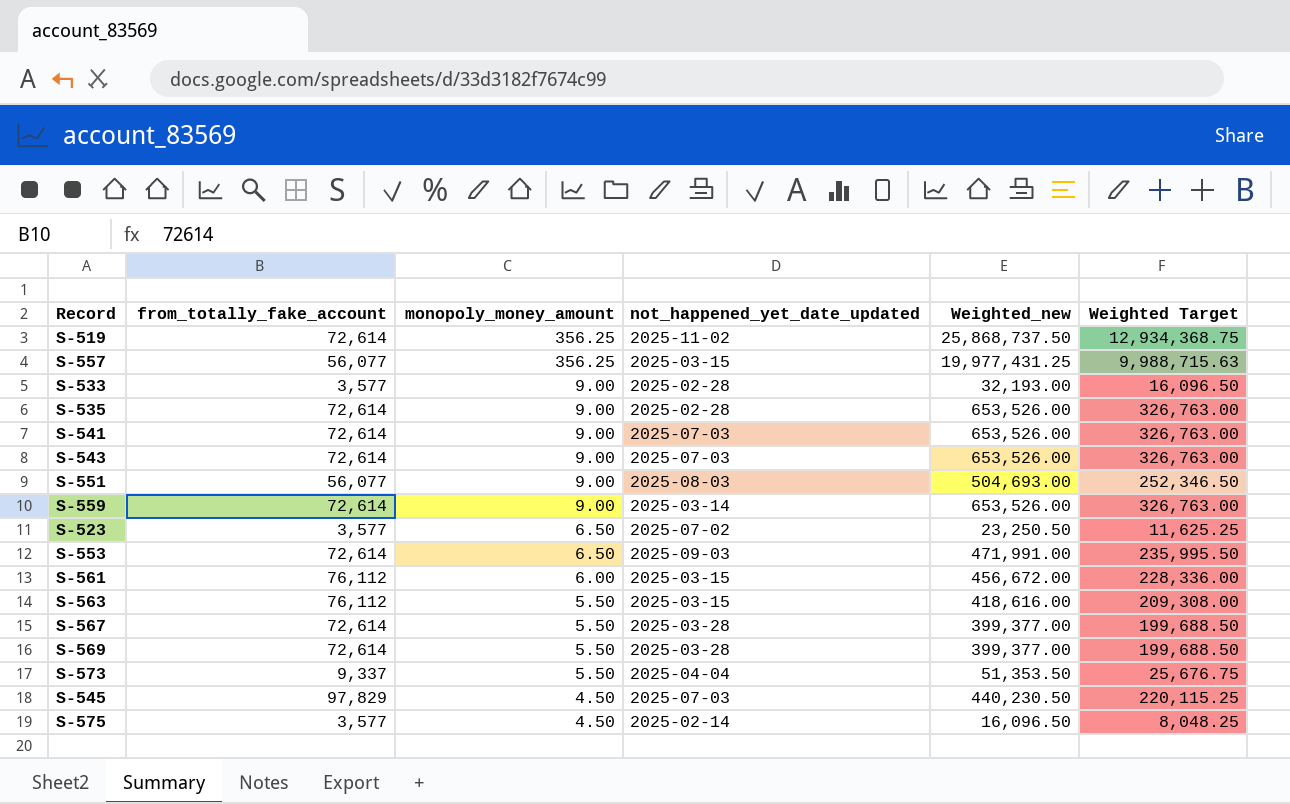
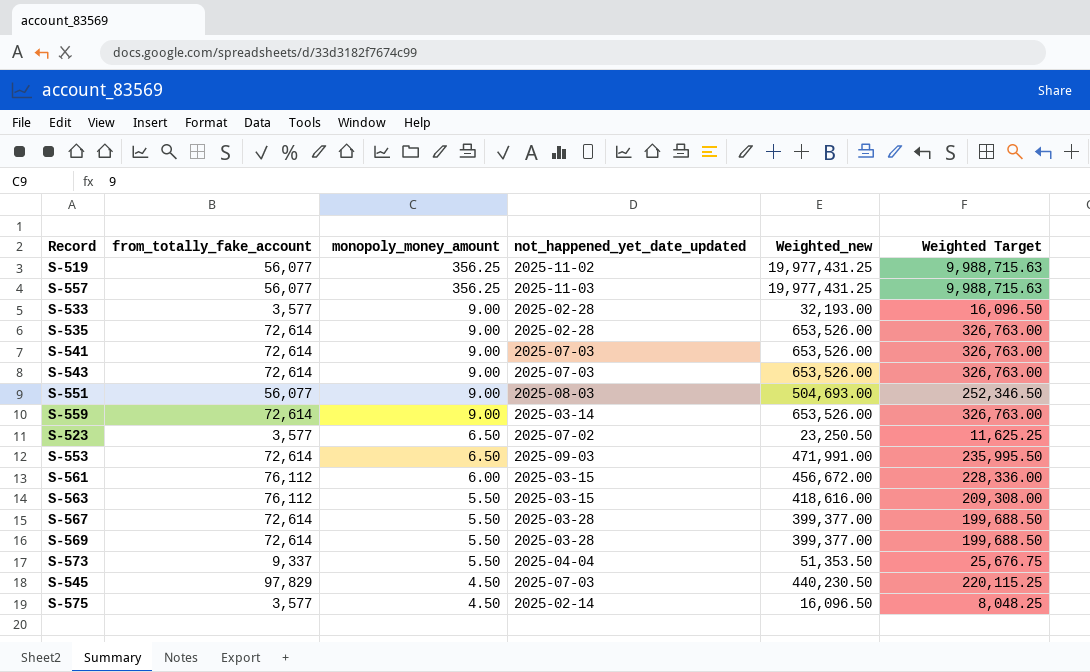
S-519 | from_totally_fake_account: 72,614 -> 56,077
S-519 | Weighted_new: 25,868,737.50 -> 19,977,431.25
S-519 | Weighted Target: 12,934,368.75 -> 9,988,715.63
S-557 | not_happened_yet_date_updated: 2025-03-15 -> 2025-11-03

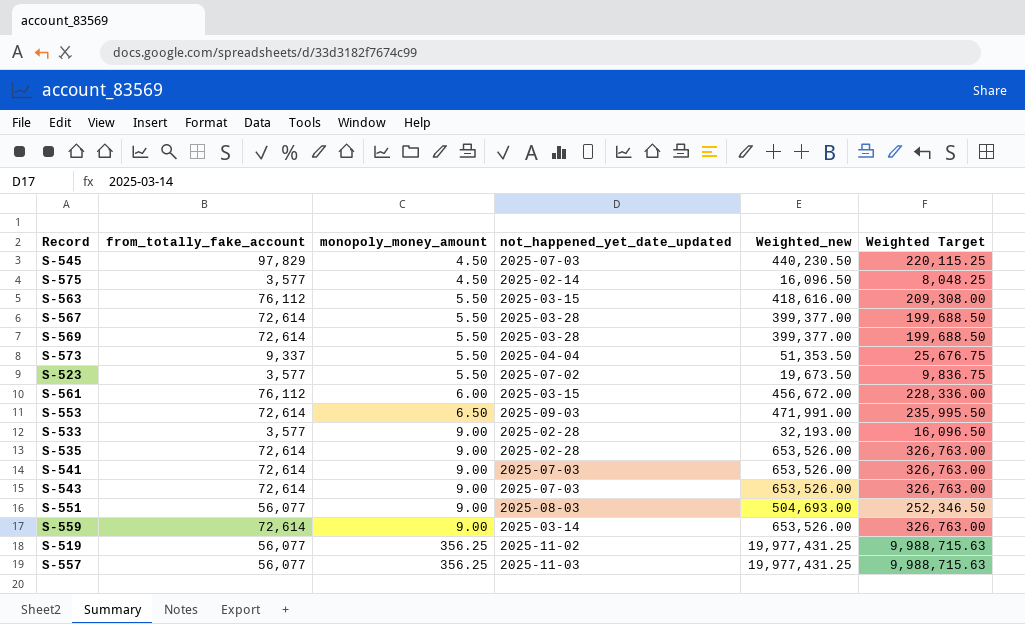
row order: monopoly_money_amount descending -> monopoly_money_amount ascending
S-523 | monopoly_money_amount: 6.50 -> 5.50
S-523 | Weighted_new: 23,250.50 -> 19,673.50
S-523 | Weighted Target: 11,625.25 -> 9,836.75

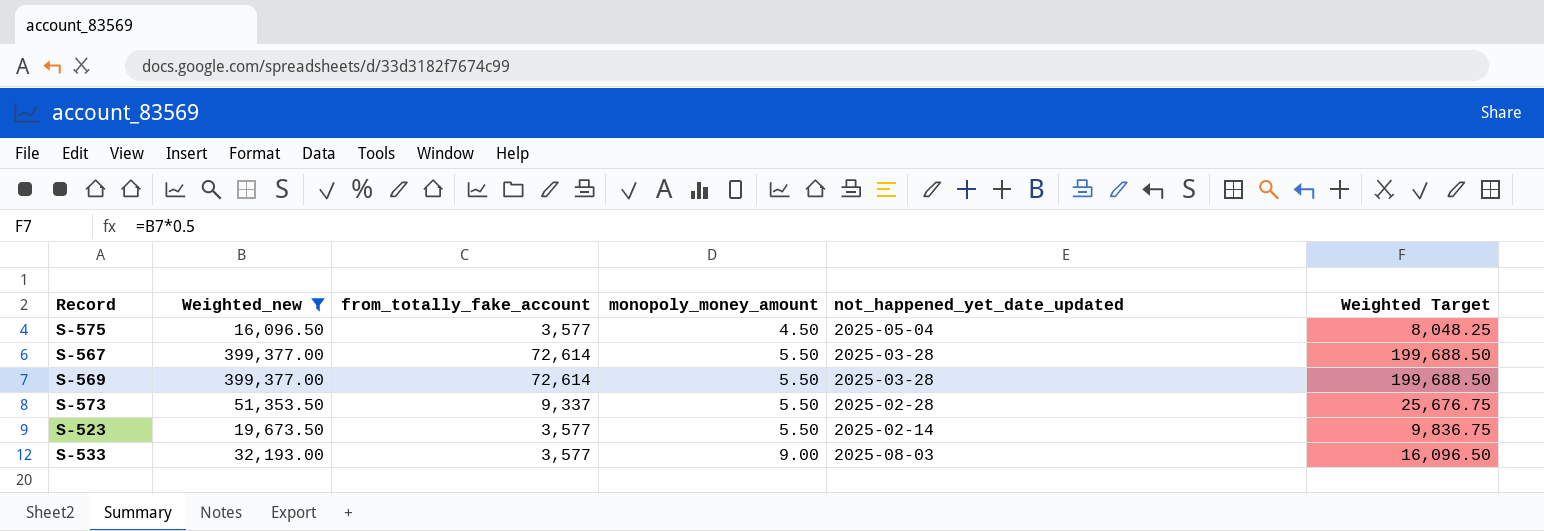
filter: none -> Weighted_new <= 399,377.00
column Weighted_new | position: 5 -> 2
S-575 | not_happened_yet_date_updated: 2025-02-14 -> 2025-05-04
S-573 | not_happened_yet_date_updated: 2025-04-04 -> 2025-02-28
S-523 | not_happened_yet_date_updated: 2025-07-02 -> 2025-02-14
S-533 | not_happened_yet_date_updated: 2025-02-28 -> 2025-08-03

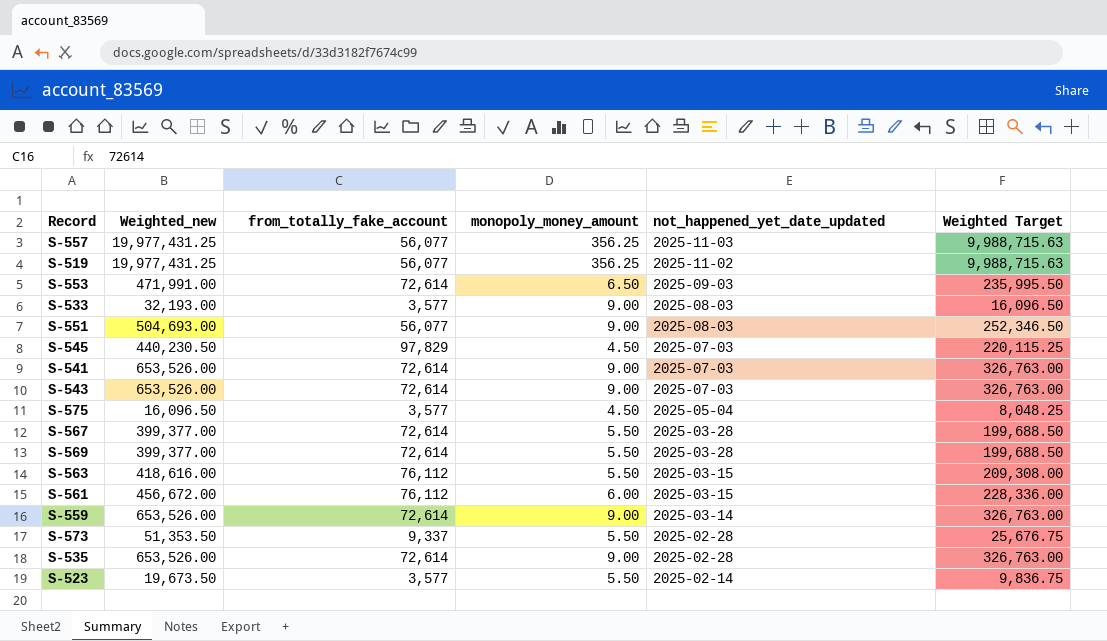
filter: Weighted_new <= 399,377.00 -> none
row order: monopoly_money_amount ascending -> not_happened_yet_date_updated descending

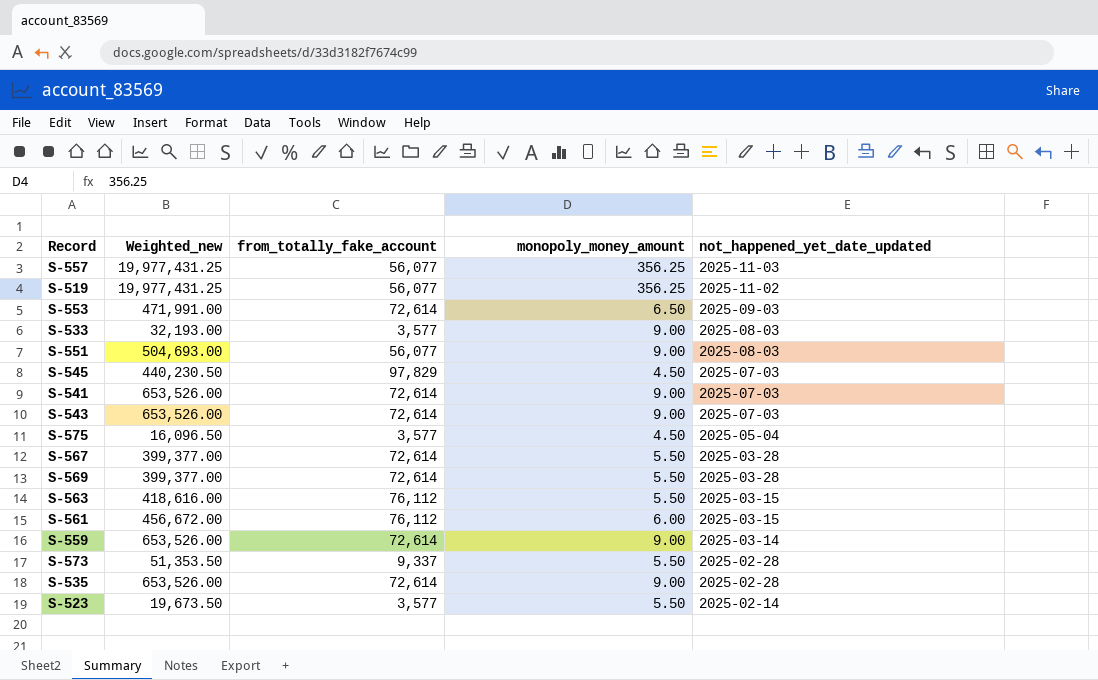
column Weighted Target | formula: [Weighted_new] * 0.5 -> none

